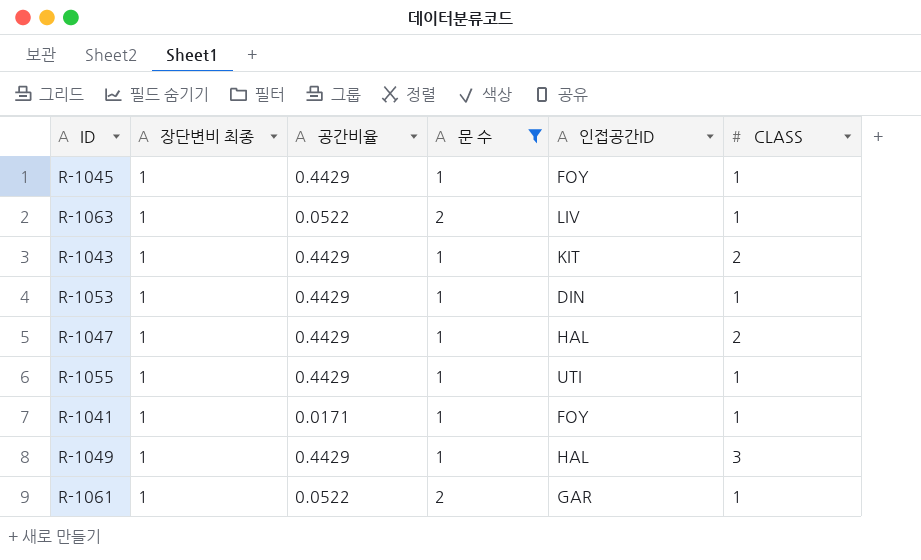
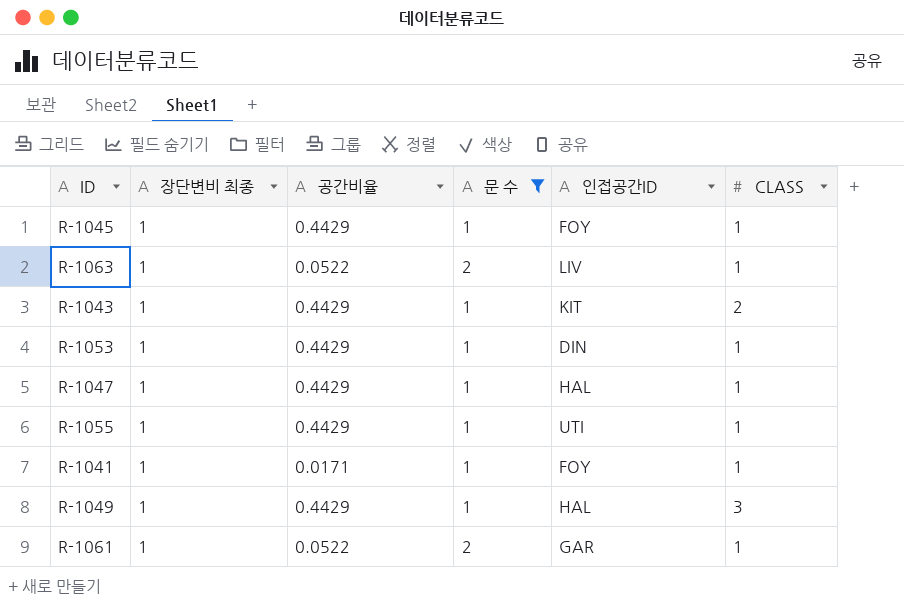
R-1047 | CLASS: 2 -> 1

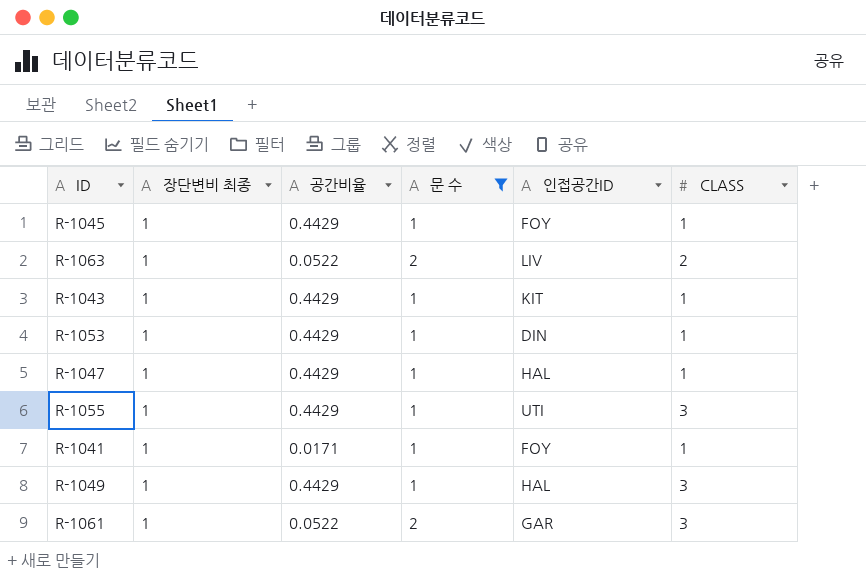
R-1063 | CLASS: 1 -> 2
R-1043 | CLASS: 2 -> 1
R-1055 | CLASS: 1 -> 3
R-1061 | CLASS: 1 -> 3

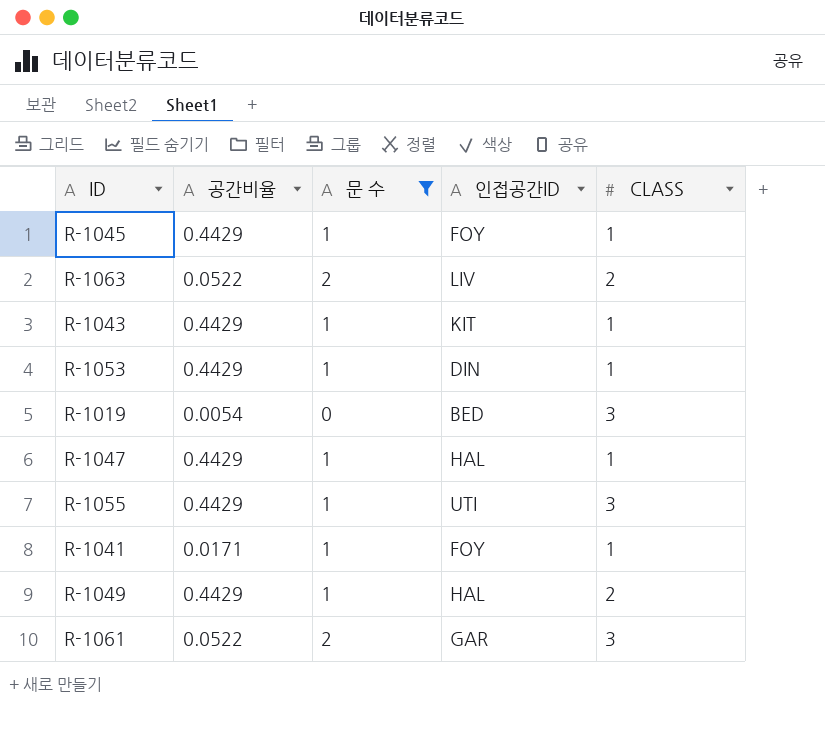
column 장단변비 최종 | position: 2 -> none
row R-1019: none -> 0.0054 | 0 | BED | 3
R-1049 | CLASS: 3 -> 2

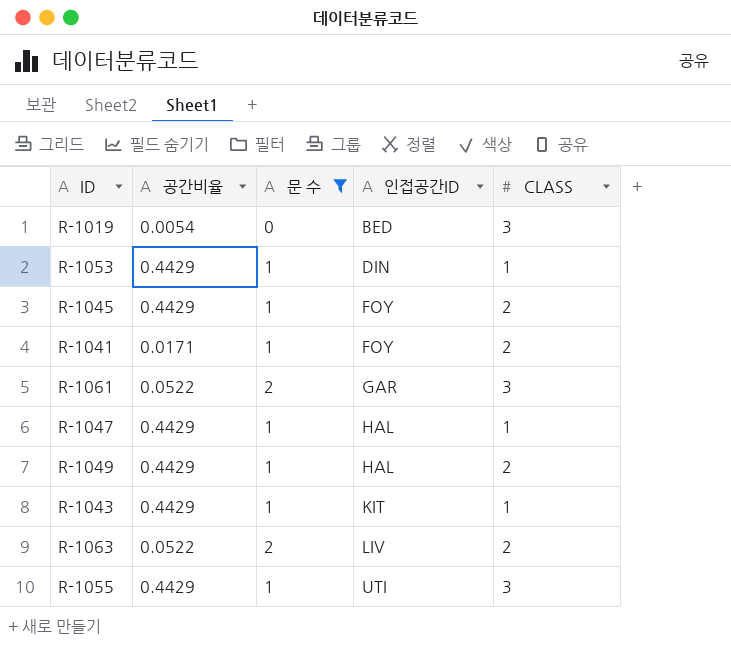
row order: none -> 인접공간ID ascending
R-1045 | CLASS: 1 -> 2
R-1041 | CLASS: 1 -> 2

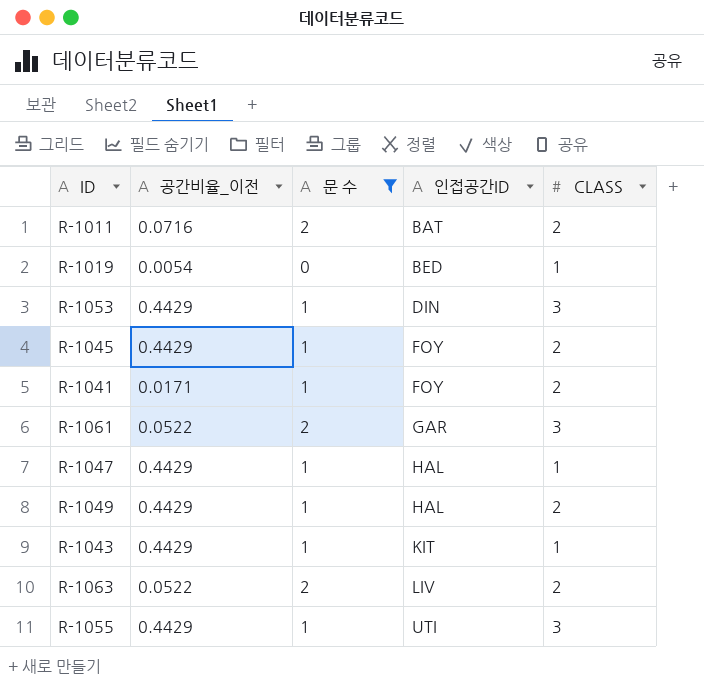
column name: 공간비율 -> 공간비율_이전
row R-1011: none -> 0.0716 | 2 | BAT | 2
R-1019 | CLASS: 3 -> 1
R-1053 | CLASS: 1 -> 3

